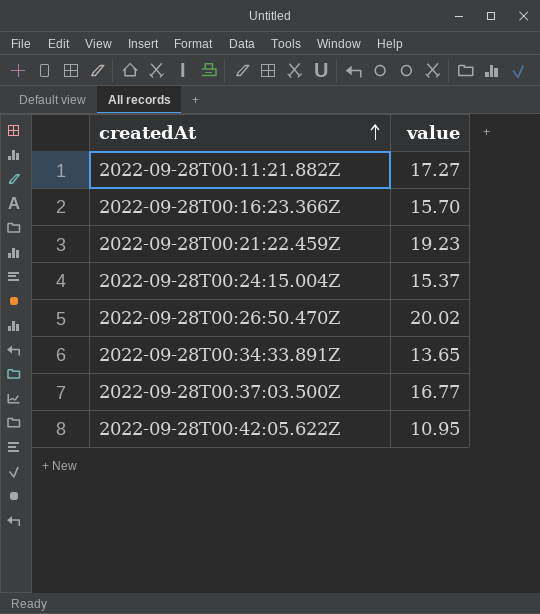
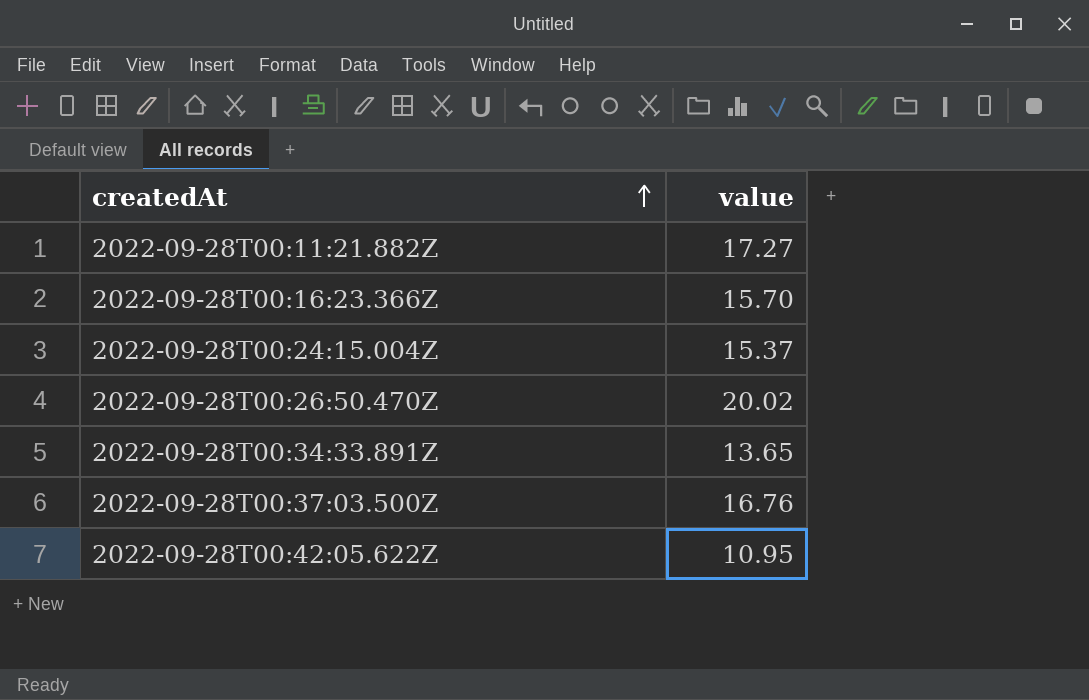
row 2022-09-28T00:21:22.459Z: 19.23 -> none
2022-09-28T00:37:03.500Z | value: 16.77 -> 16.76

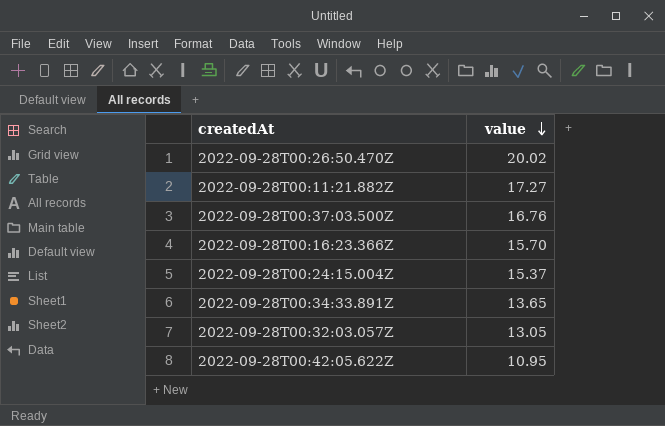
row order: createdAt ascending -> value descending
row 2022-09-28T00:32:03.057Z: none -> 13.05

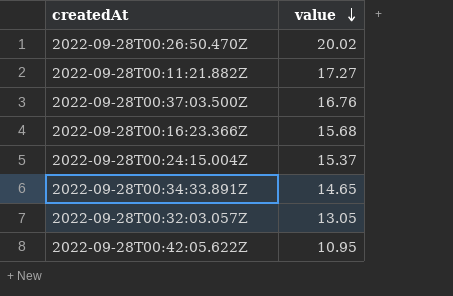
2022-09-28T00:16:23.366Z | value: 15.70 -> 15.68
2022-09-28T00:34:33.891Z | value: 13.65 -> 14.65

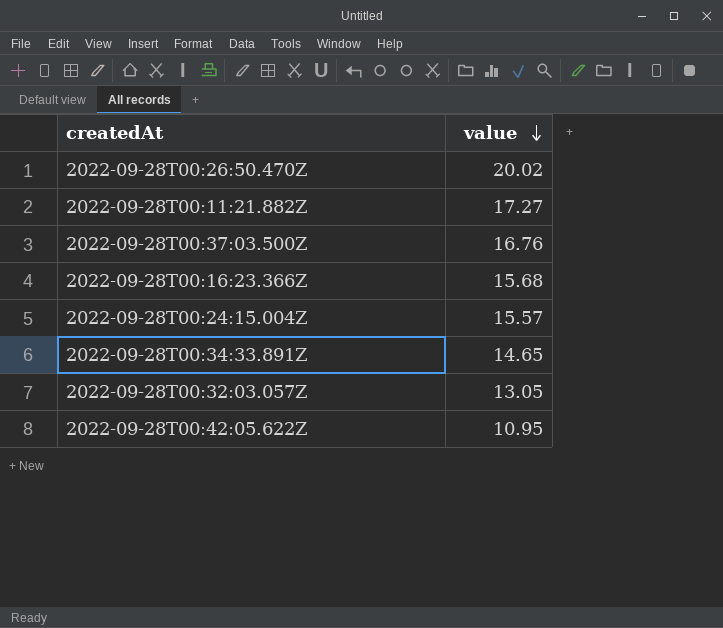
2022-09-28T00:24:15.004Z | value: 15.37 -> 15.57

